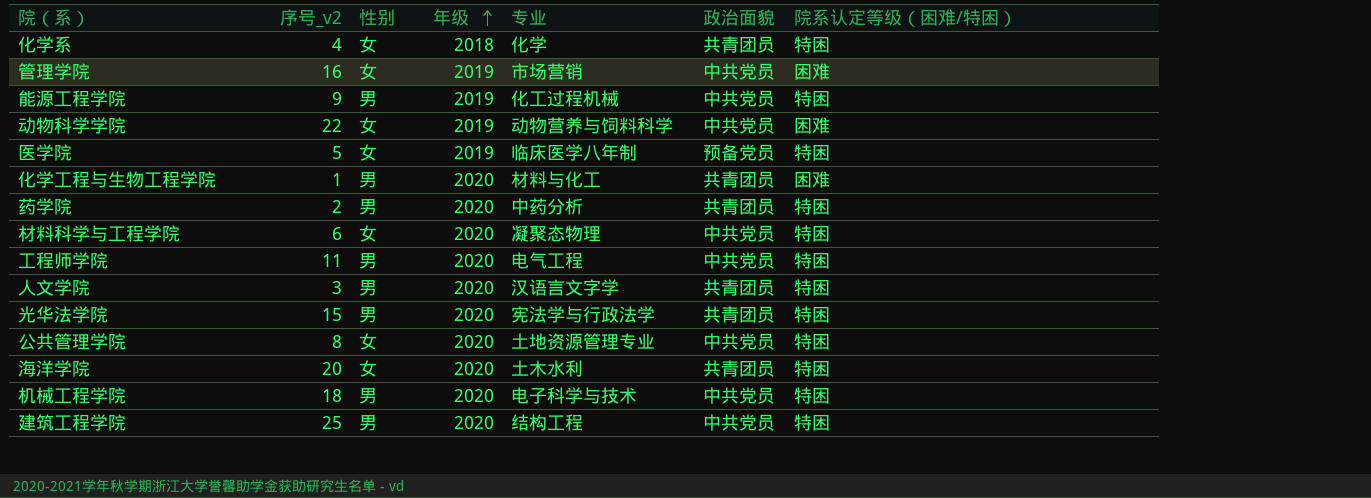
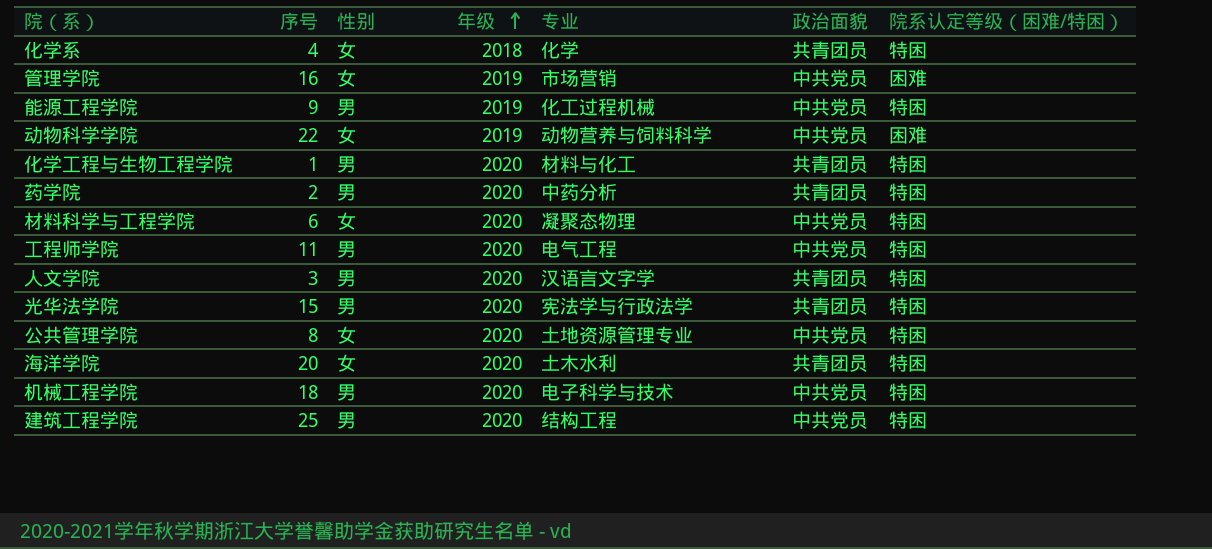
column name: 序号_v2 -> 序号
row 医学院: 5 | 女 | 2019 | 临床医学八年制 | 预备党员 | 特困 -> none
化学工程与生物工程学院 | 院系认定等级（困难/特困）: 困难 -> 特困

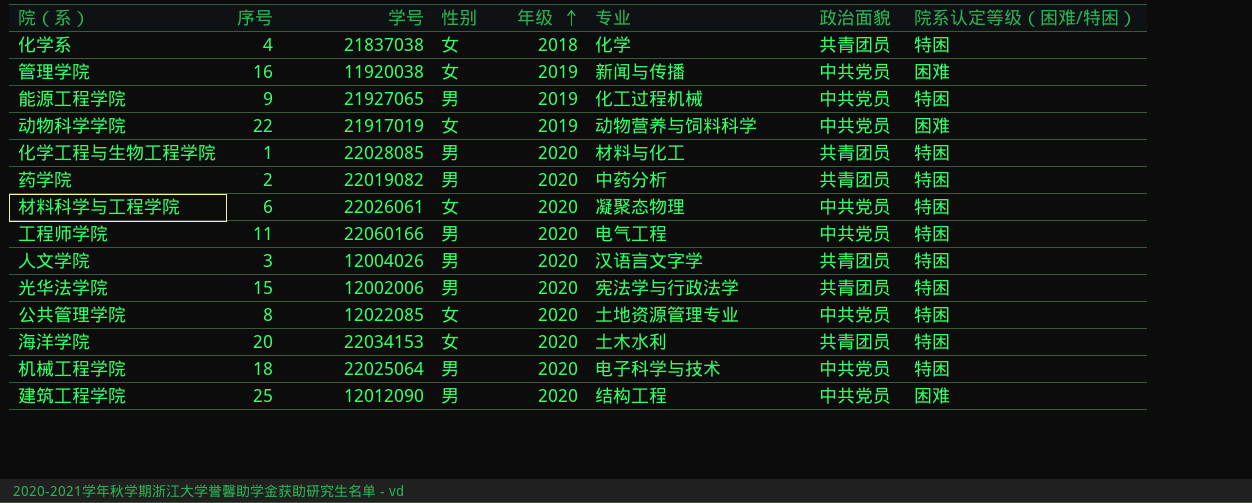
column 学号 | position: none -> 3
管理学院 | 专业: 市场营销 -> 新闻与传播
建筑工程学院 | 院系认定等级（困难/特困）: 特困 -> 困难

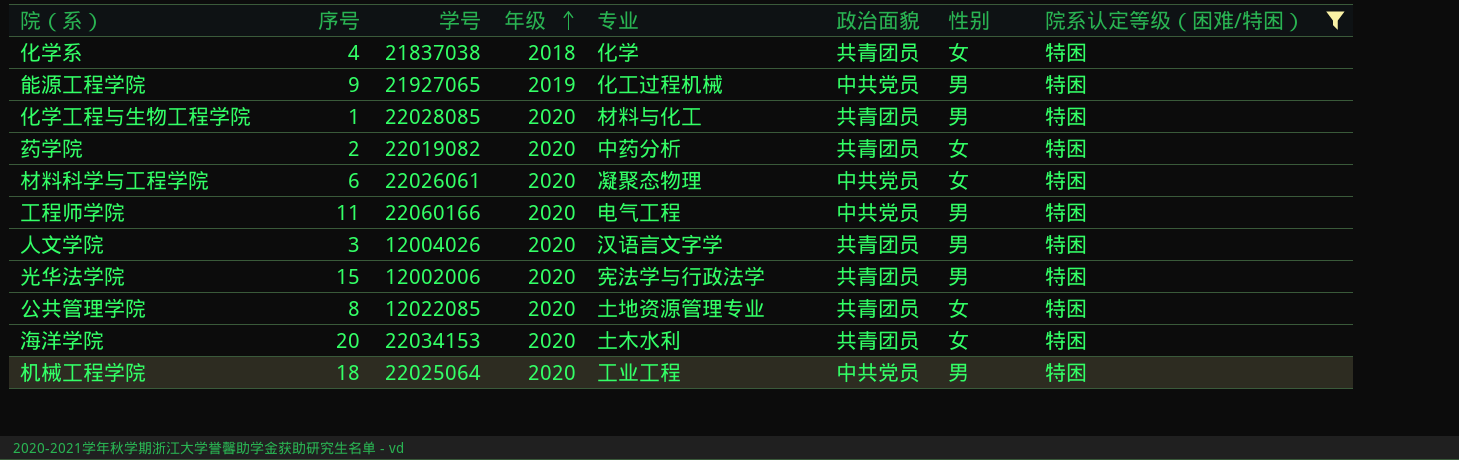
filter: none -> 院系认定等级（困难/特困） = 特困
column 性别 | position: 4 -> 7
药学院 | 性别: 男 -> 女
公共管理学院 | 政治面貌: 中共党员 -> 共青团员
机械工程学院 | 专业: 电子科学与技术 -> 工业工程

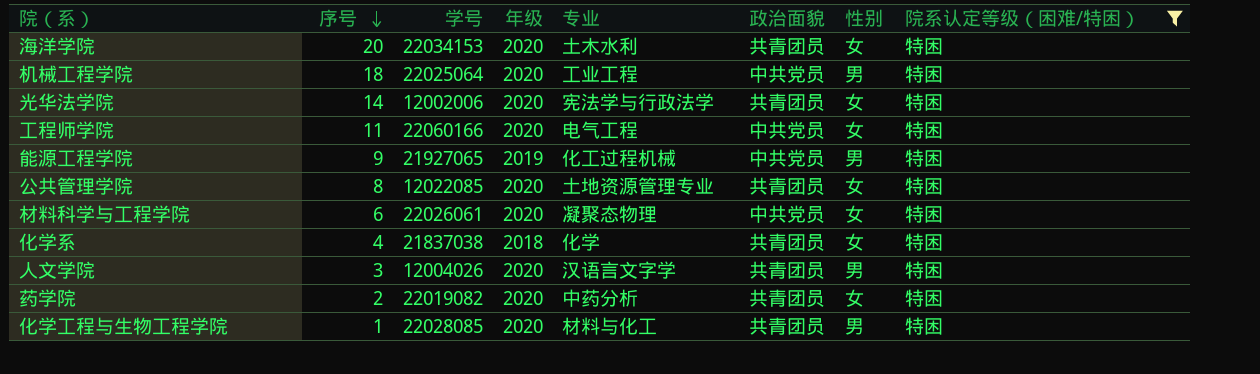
row order: 年级 ascending -> 序号 descending
光华法学院 | 序号: 15 -> 14
光华法学院 | 性别: 男 -> 女
工程师学院 | 性别: 男 -> 女

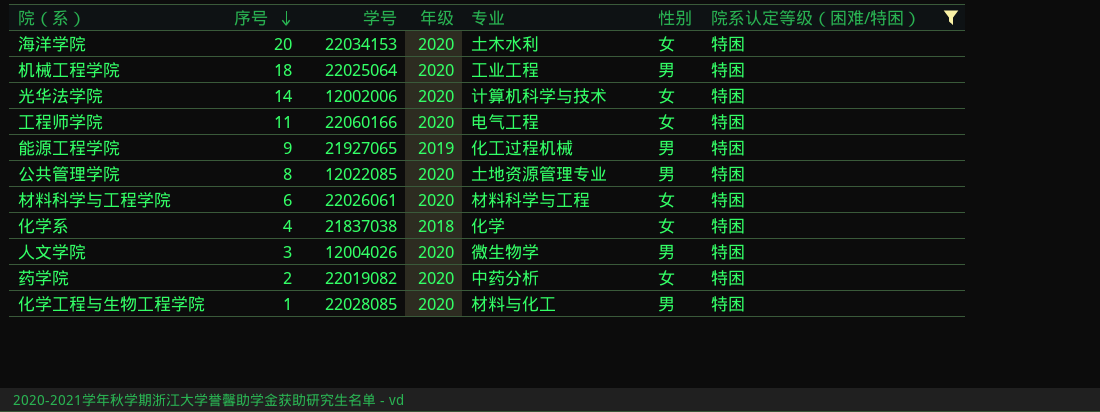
column 政治面貌 | position: 6 -> none
光华法学院 | 专业: 宪法学与行政法学 -> 计算机科学与技术
公共管理学院 | 性别: 女 -> 男
材料科学与工程学院 | 专业: 凝聚态物理 -> 材料科学与工程
人文学院 | 专业: 汉语言文字学 -> 微生物学

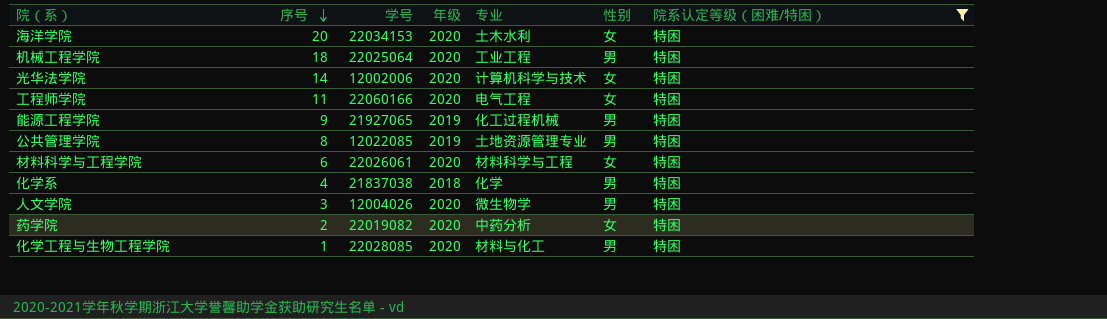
公共管理学院 | 年级: 2020 -> 2019
化学系 | 性别: 女 -> 男

